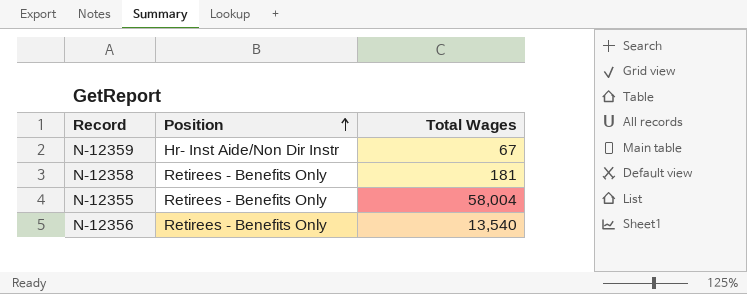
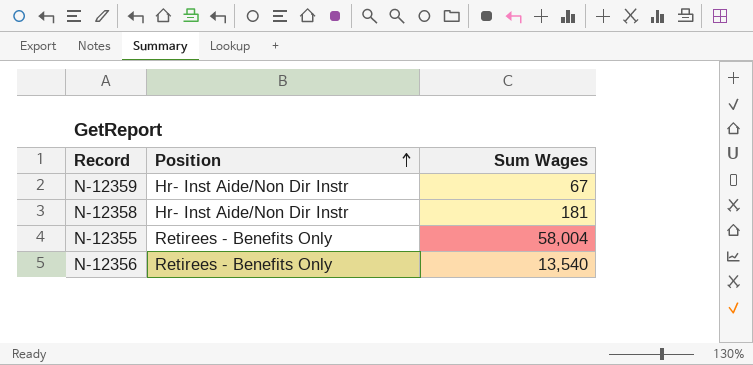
column name: Total Wages -> Sum Wages
N-12358 | Position: Retirees - Benefits Only -> Hr- Inst Aide/Non Dir Instr

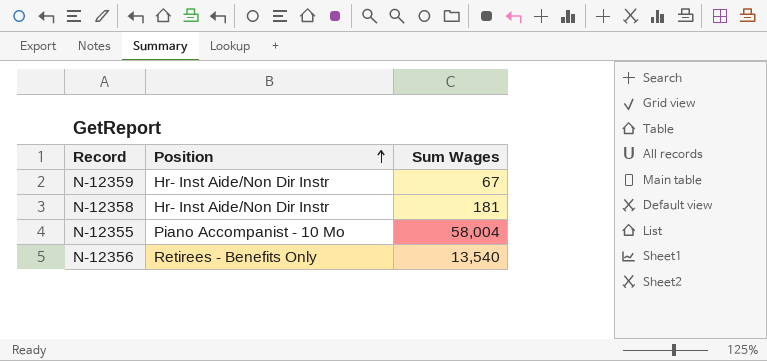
N-12355 | Position: Retirees - Benefits Only -> Piano Accompanist - 10 Mo

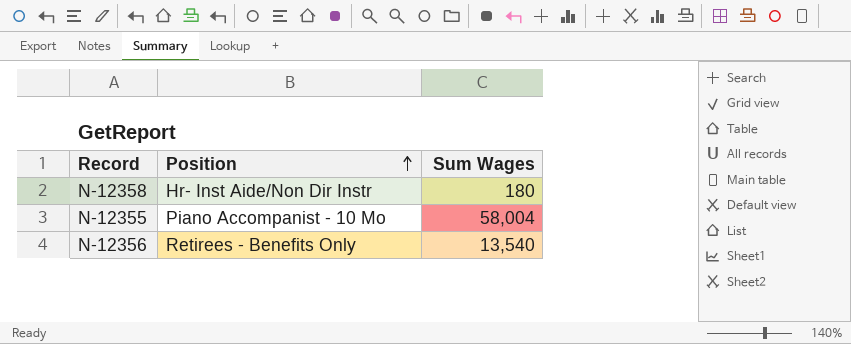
row N-12359: Hr- Inst Aide/Non Dir Instr | 67 -> none
N-12358 | Sum Wages: 181 -> 180

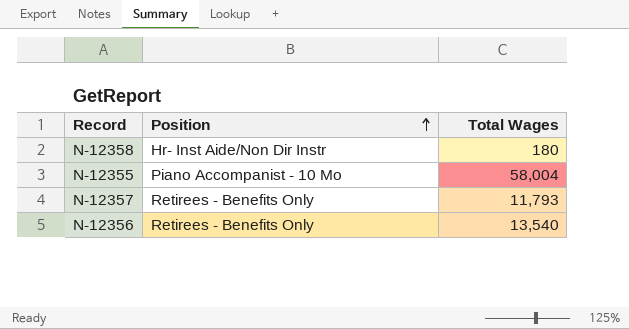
column name: Sum Wages -> Total Wages
row N-12357: none -> Retirees - Benefits Only | 11,793

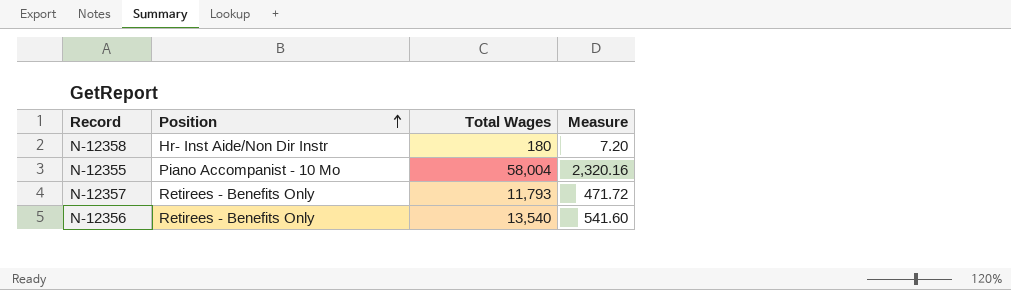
column Measure | formula: none -> [Total Wages] * 0.04

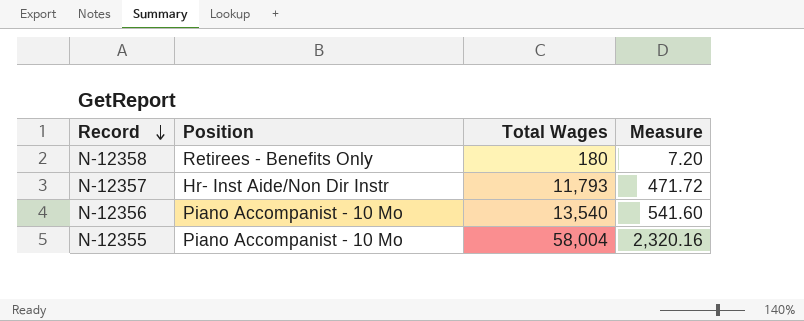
row order: Position ascending -> Record descending
N-12358 | Position: Hr- Inst Aide/Non Dir Instr -> Retirees - Benefits Only
N-12357 | Position: Retirees - Benefits Only -> Hr- Inst Aide/Non Dir Instr
N-12356 | Position: Retirees - Benefits Only -> Piano Accompanist - 10 Mo

